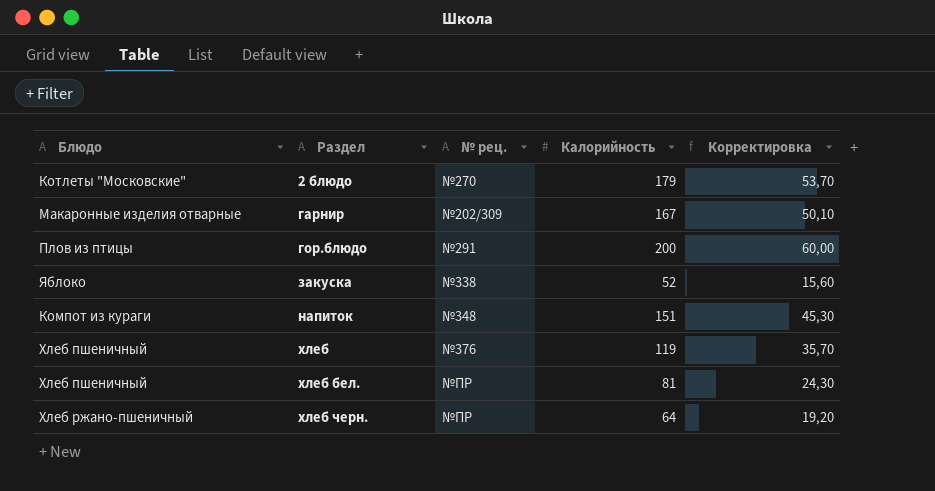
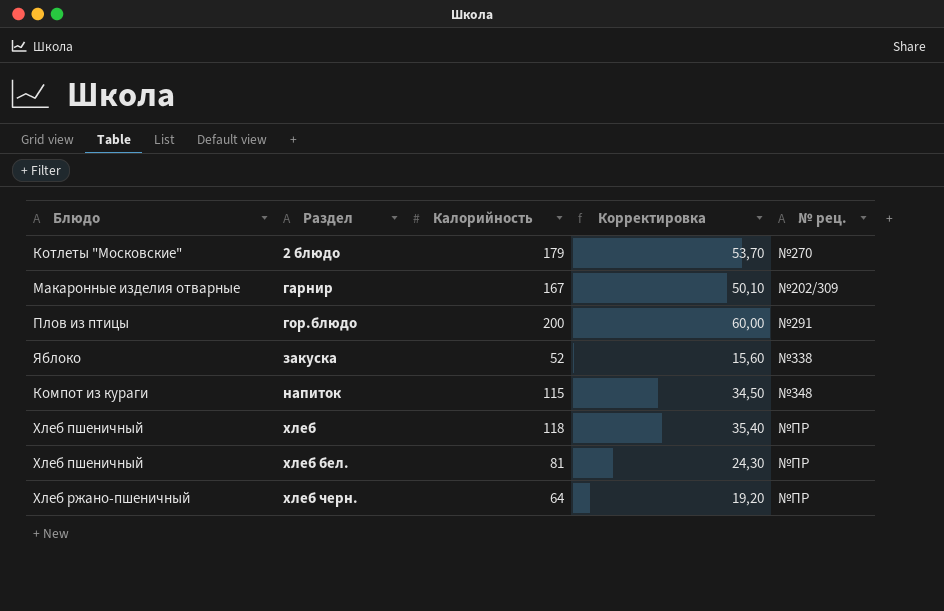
column № рец. | position: 3 -> 5
напиток | Калорийность: 151 -> 115
напиток | Корректировка: 45,30 -> 34,50
хлеб | Калорийность: 119 -> 118
хлеб | Корректировка: 35,70 -> 35,40
хлеб | № рец.: №376 -> №ПР

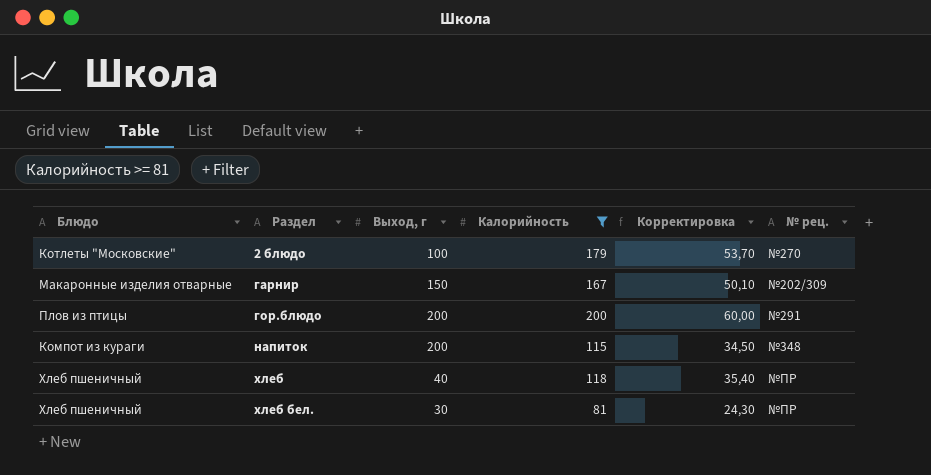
filter: none -> Калорийность >= 81
column Выход, г | position: none -> 3

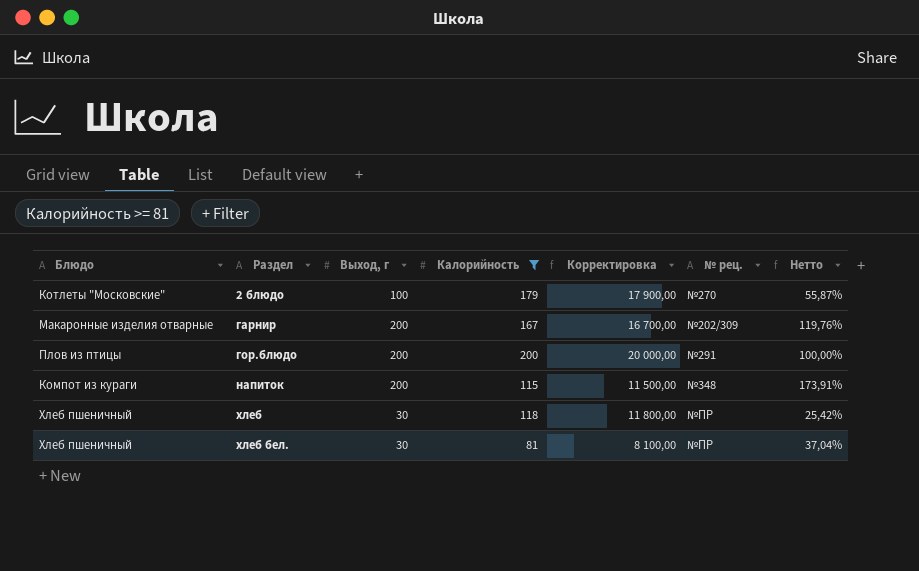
column Корректировка | formula: [Калорийность] * 0,3 -> [Калорийность] * 100
column Нетто | formula: none -> [Выход, г] / [Калорийность]
гарнир | Выход, г: 150 -> 200
хлеб | Выход, г: 40 -> 30

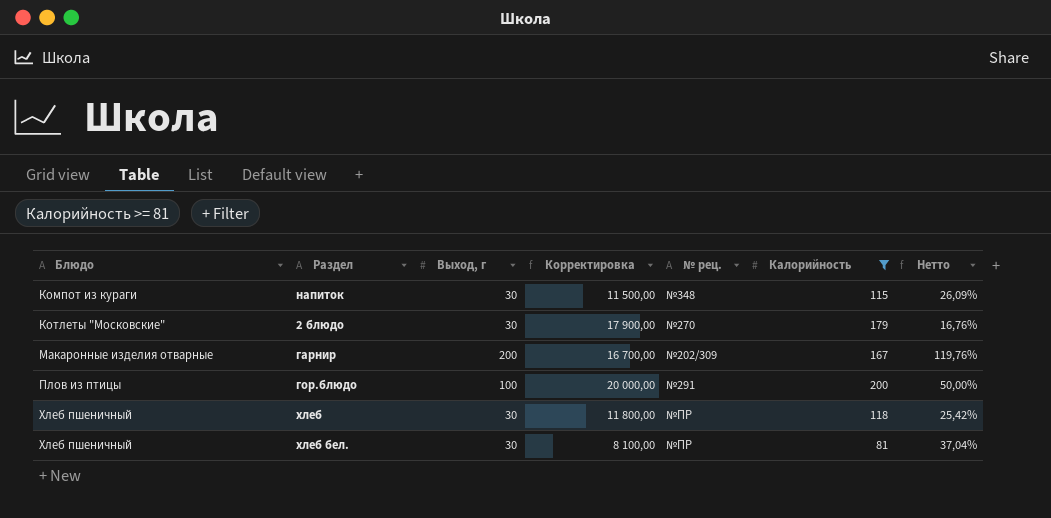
row order: Раздел ascending -> Блюдо ascending
column Калорийность | position: 4 -> 6
напиток | Выход, г: 200 -> 30
напиток | Нетто: 173,91% -> 26,09%
2 блюдо | Выход, г: 100 -> 30
2 блюдо | Нетто: 55,87% -> 16,76%
гор.блюдо | Выход, г: 200 -> 100
гор.блюдо | Нетто: 100,00% -> 50,00%

